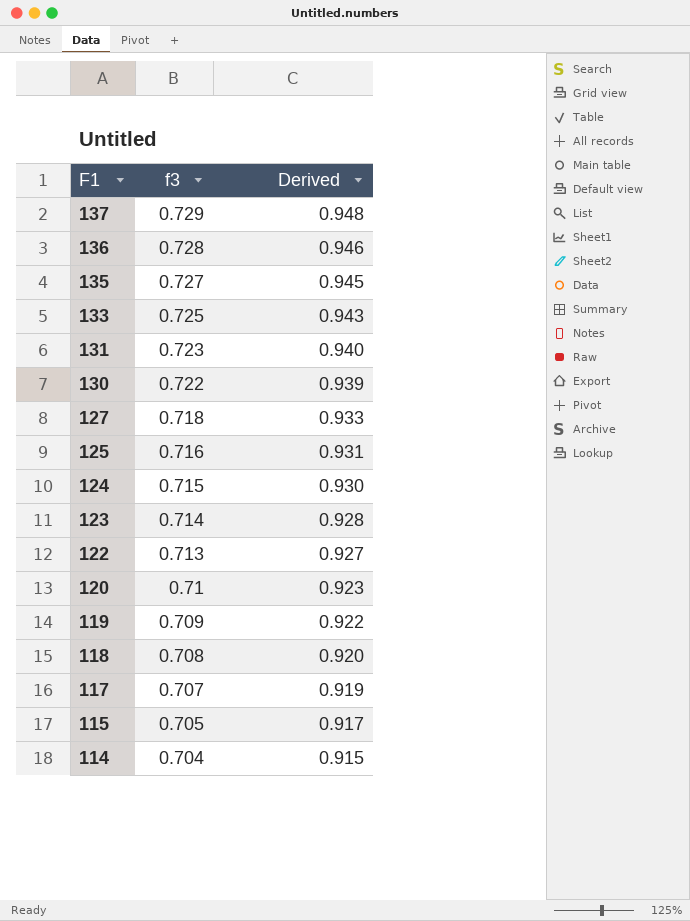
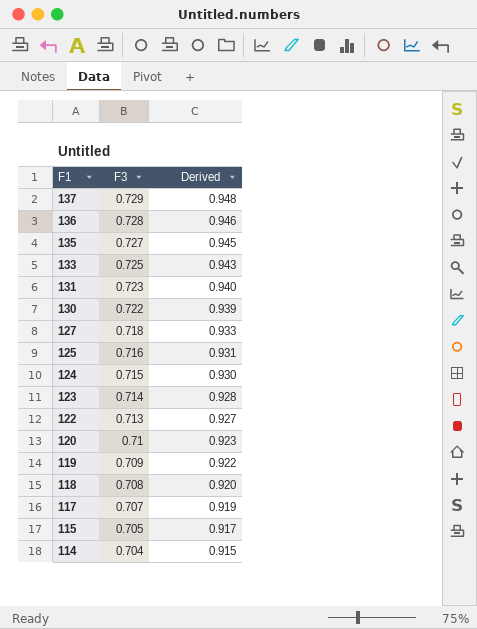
column name: f3 -> F3

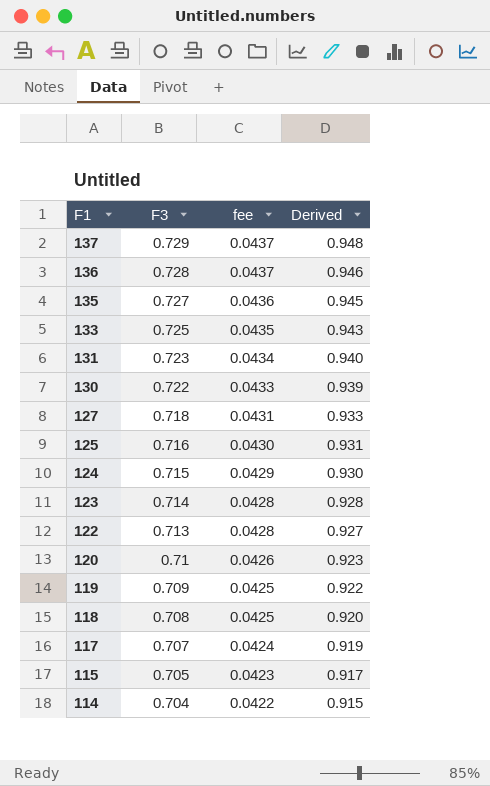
column fee | formula: none -> [F3] * 0.06

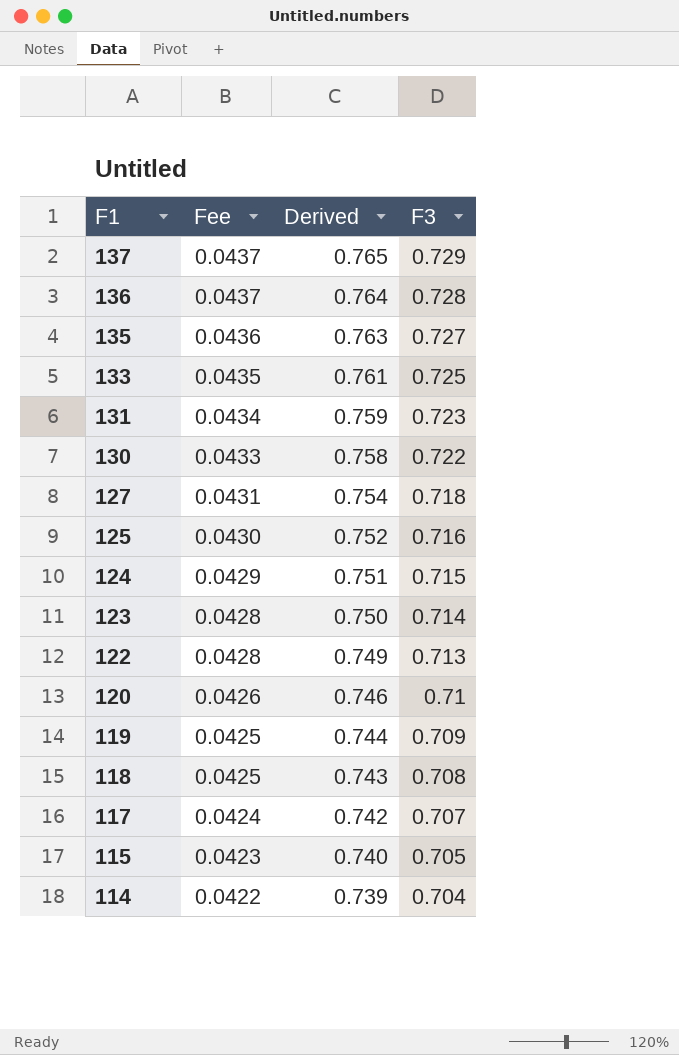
column name: fee -> Fee
column Derived | formula: [F3] * 1.3 -> [F3] * 1.05
column F3 | position: 2 -> 4

